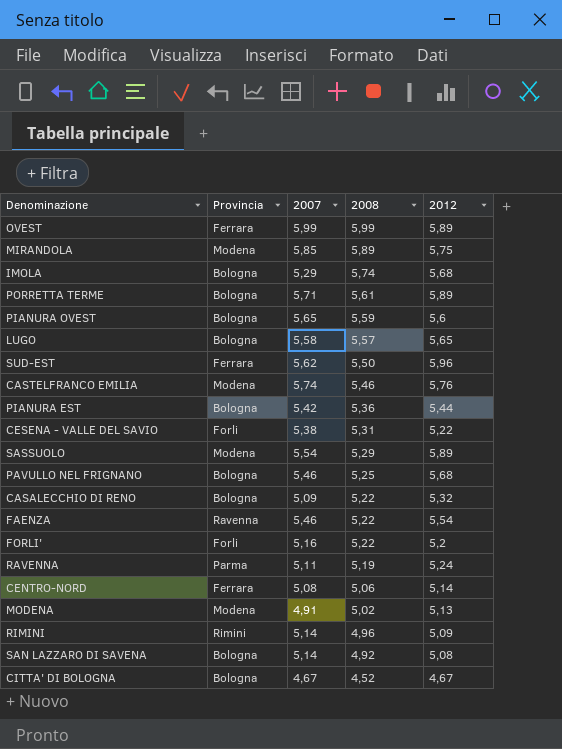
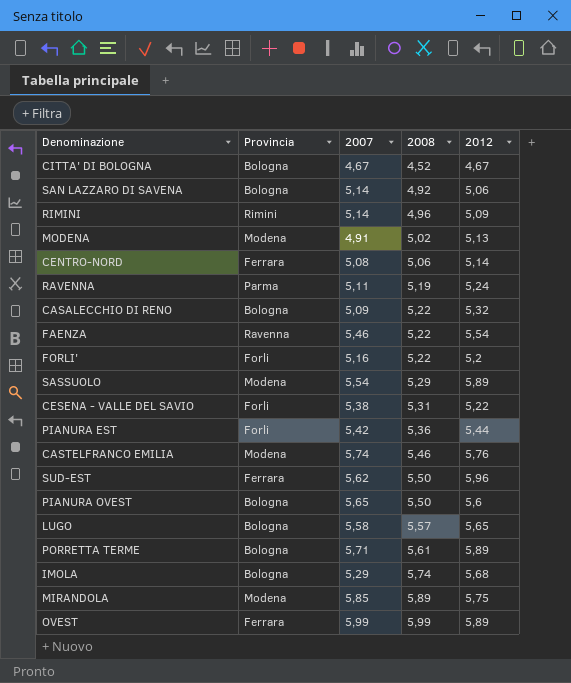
row order: 2008 descending -> 2008 ascending
row PAVULLO NEL FRIGNANO: Bologna | 5,46 | 5,25 | 5,68 -> none
SAN LAZZARO DI SAVENA | 2012: 5,08 -> 5,06
PIANURA EST | Provincia: Bologna -> Forli
PIANURA OVEST | 2008: 5,59 -> 5,50

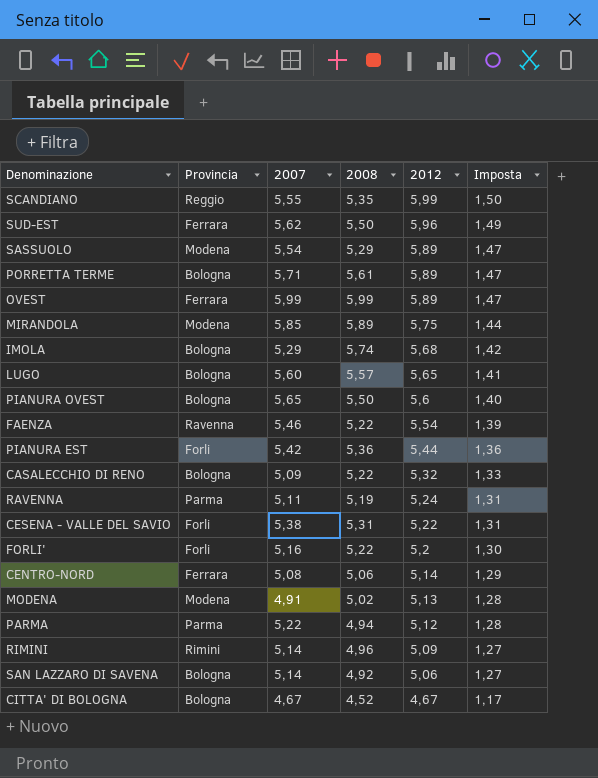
row order: 2008 ascending -> 2012 descending
column Imposta | formula: none -> [2012] * 0,25
row CASTELFRANCO EMILIA: Modena | 5,74 | 5,46 | 5,76 -> none
row SCANDIANO: none -> Reggio | 5,55 | 5,35 | 5,99 | 1,50
LUGO | 2007: 5,58 -> 5,60
row PARMA: none -> Parma | 5,22 | 4,94 | 5,12 | 1,28

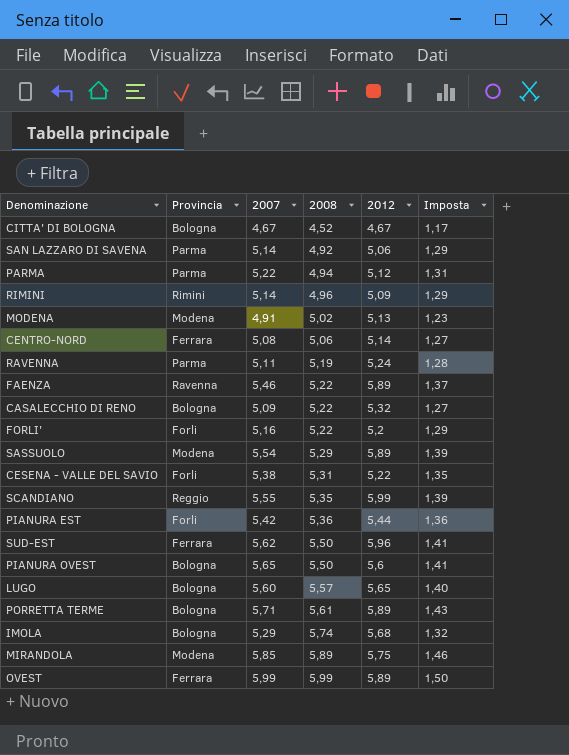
row order: 2012 descending -> 2008 ascending
column Imposta | formula: [2012] * 0,25 -> [2007] * 0,25
SAN LAZZARO DI SAVENA | Provincia: Bologna -> Parma
FAENZA | 2012: 5,54 -> 5,89

